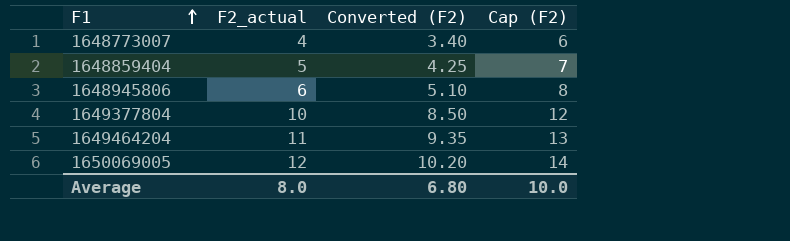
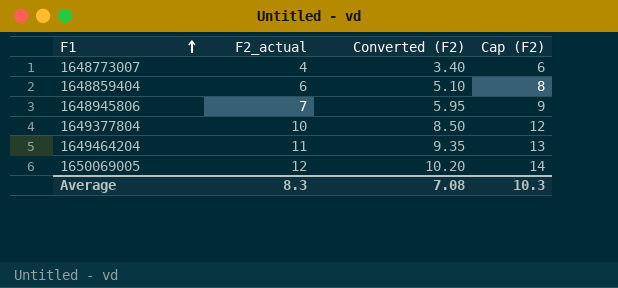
1648859404 | F2_actual: 5 -> 6
1648859404 | Converted (F2): 4.25 -> 5.10
1648859404 | Cap (F2): 7 -> 8
1648945806 | F2_actual: 6 -> 7
1648945806 | Converted (F2): 5.10 -> 5.95
1648945806 | Cap (F2): 8 -> 9
Average | F2_actual: 8.0 -> 8.3
Average | Converted (F2): 6.80 -> 7.08
Average | Cap (F2): 10.0 -> 10.3

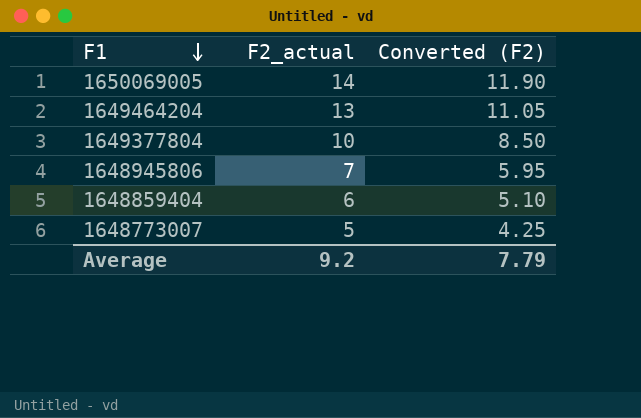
row order: F1 ascending -> F1 descending
column Cap (F2) | formula: [F2_actual] + 2 -> none
1650069005 | F2_actual: 12 -> 14
1650069005 | Converted (F2): 10.20 -> 11.90
1649464204 | F2_actual: 11 -> 13
1649464204 | Converted (F2): 9.35 -> 11.05
1648773007 | F2_actual: 4 -> 5
1648773007 | Converted (F2): 3.40 -> 4.25
Average | F2_actual: 8.3 -> 9.2
Average | Converted (F2): 7.08 -> 7.79

